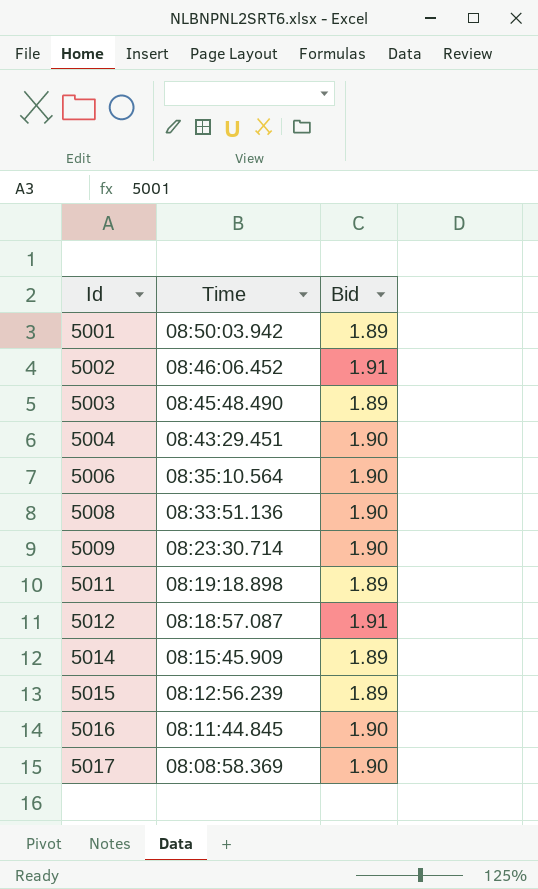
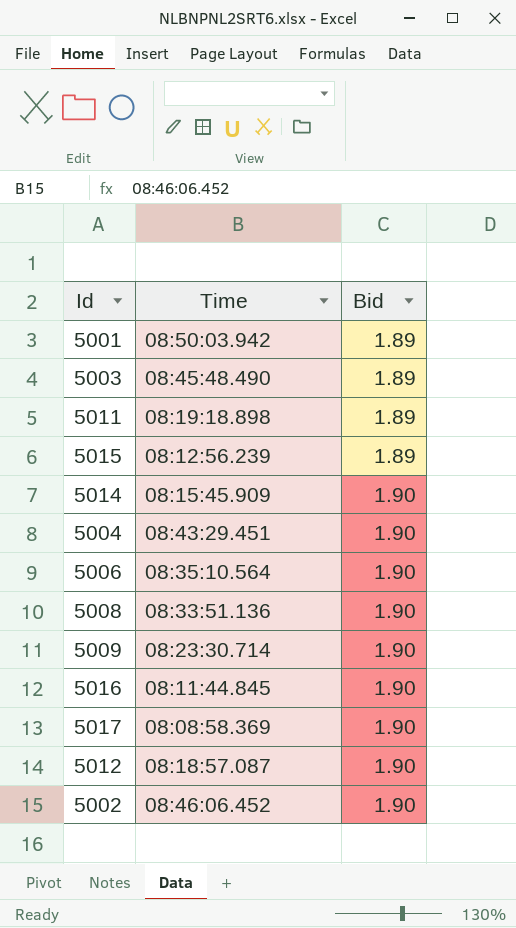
row order: Id ascending -> Bid ascending
5014 | Bid: 1.89 -> 1.90
5012 | Bid: 1.91 -> 1.90
5002 | Bid: 1.91 -> 1.90

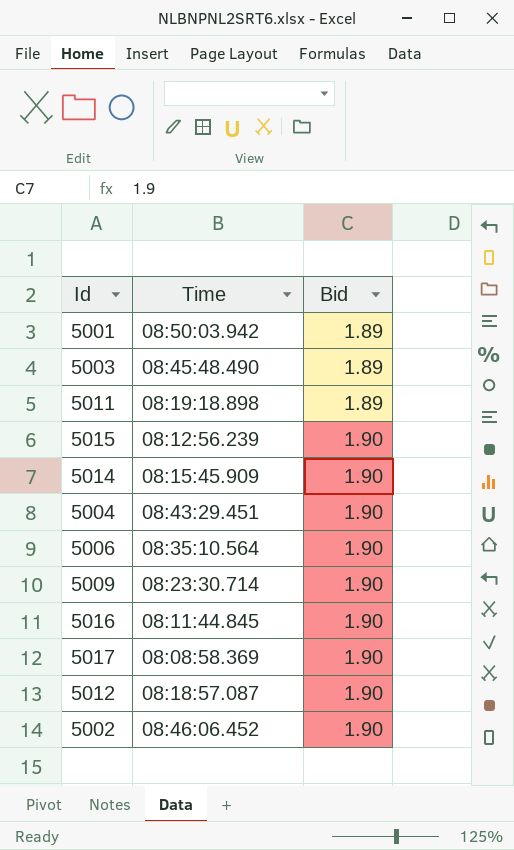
row 5008: 08:33:51.136 | 1.90 -> none
5015 | Bid: 1.89 -> 1.90

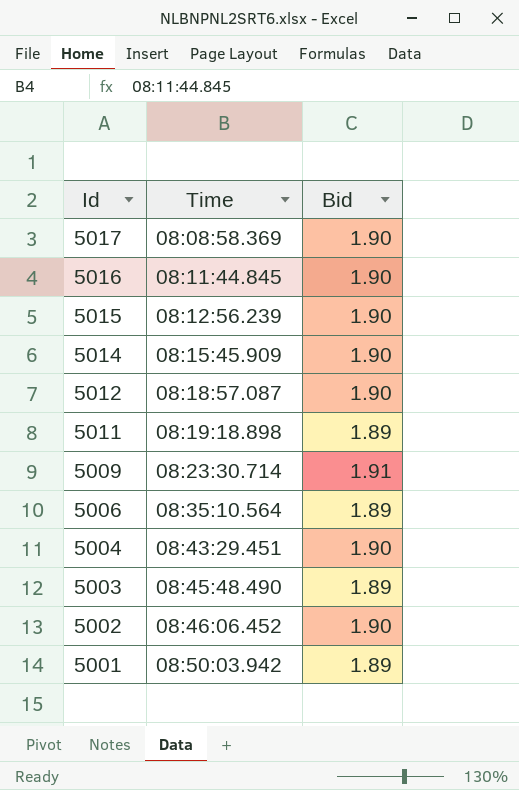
row order: Bid ascending -> Id descending
5009 | Bid: 1.90 -> 1.91
5006 | Bid: 1.90 -> 1.89

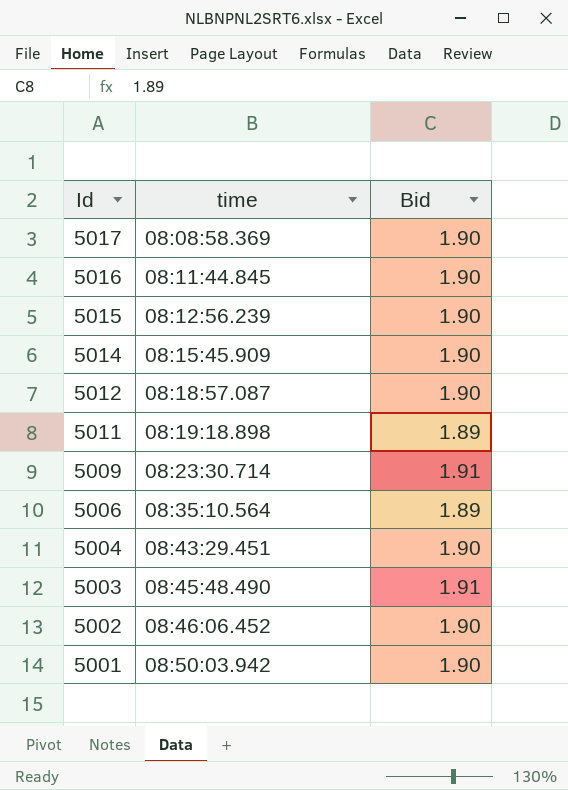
column name: Time -> time
5003 | Bid: 1.89 -> 1.91
5001 | Bid: 1.89 -> 1.90

